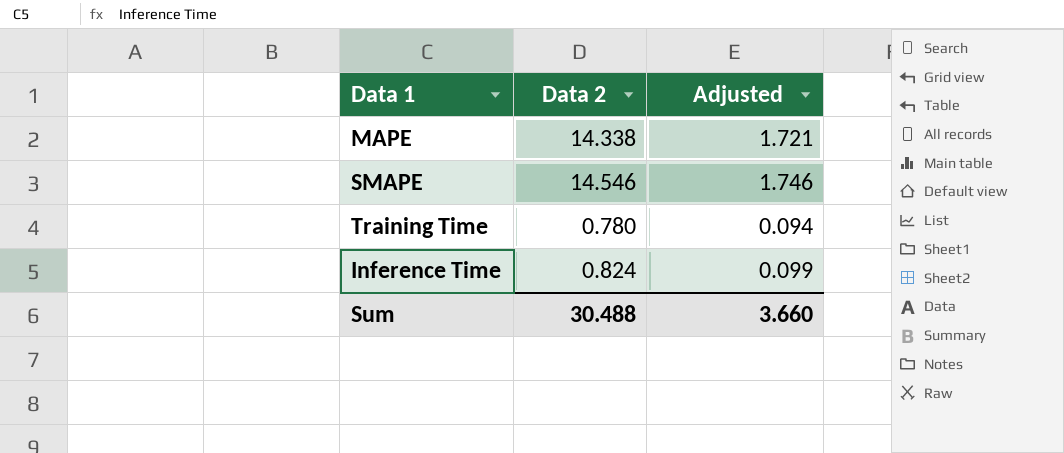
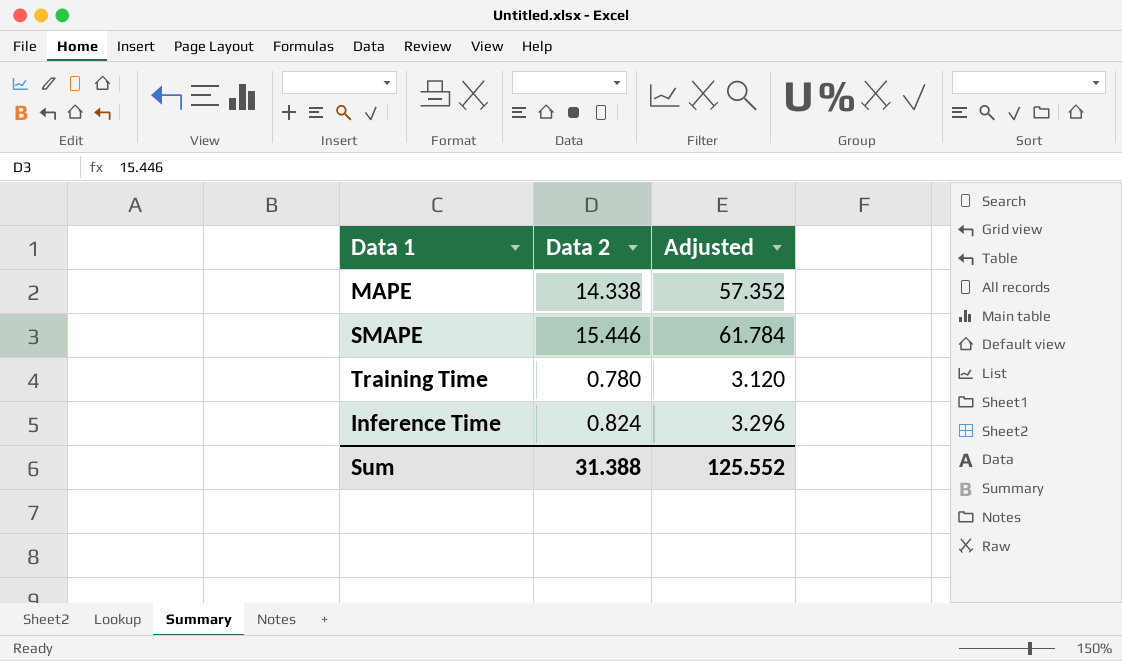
column Adjusted | formula: [Data 2] * 0.12 -> [Data 2] * 4
SMAPE | Data 2: 14.546 -> 15.446
Sum | Data 2: 30.488 -> 31.388
Sum | Adjusted: 3.660 -> 125.552

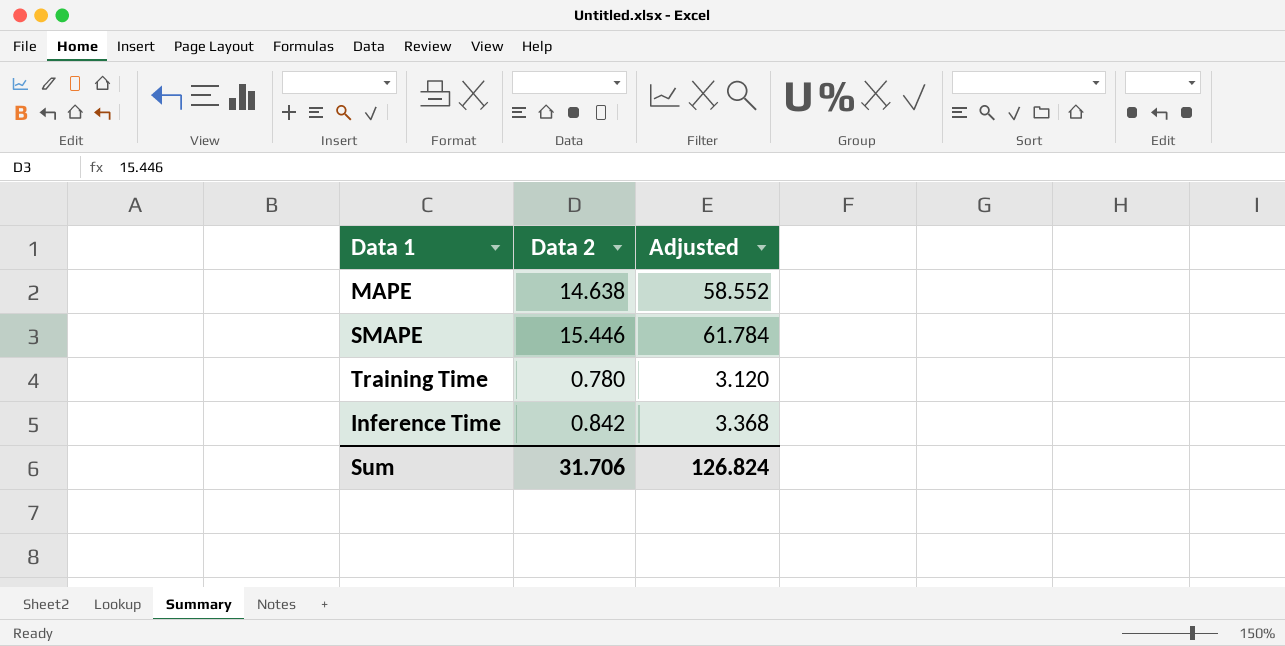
MAPE | Data 2: 14.338 -> 14.638
MAPE | Adjusted: 57.352 -> 58.552
Inference Time | Data 2: 0.824 -> 0.842
Inference Time | Adjusted: 3.296 -> 3.368
Sum | Data 2: 31.388 -> 31.706
Sum | Adjusted: 125.552 -> 126.824

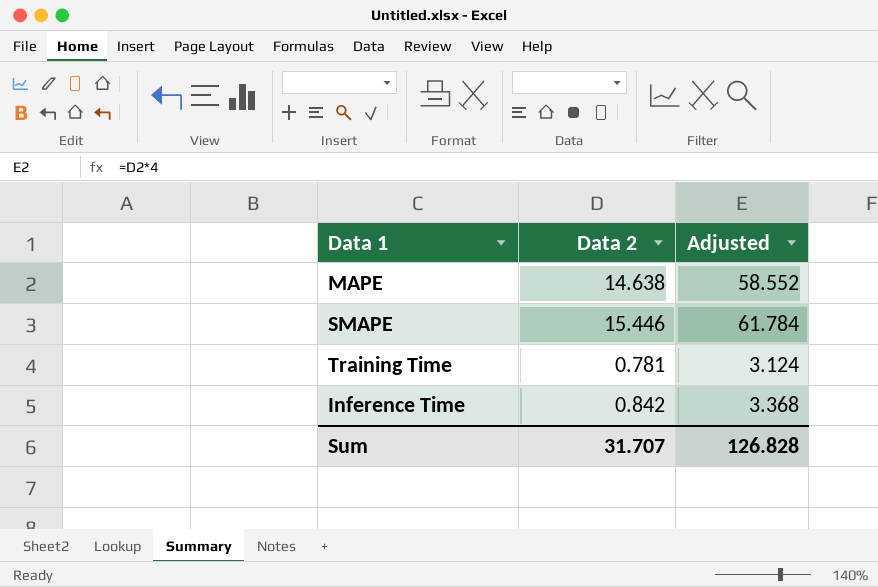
Training Time | Data 2: 0.780 -> 0.781
Training Time | Adjusted: 3.120 -> 3.124
Sum | Data 2: 31.706 -> 31.707
Sum | Adjusted: 126.824 -> 126.828

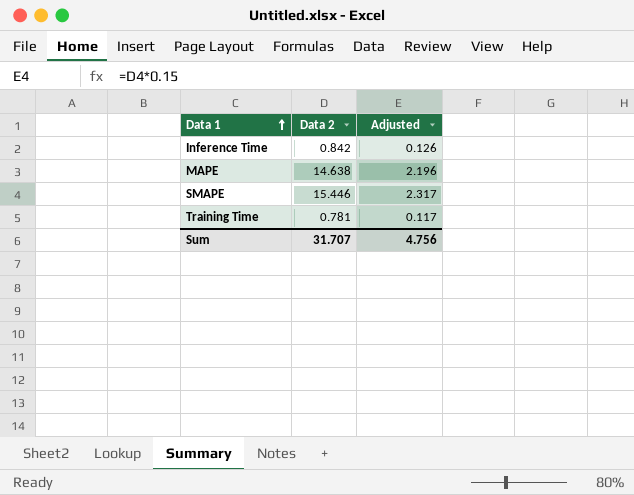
row order: none -> Data 1 ascending
column Adjusted | formula: [Data 2] * 4 -> [Data 2] * 0.15
Sum | Adjusted: 126.828 -> 4.756

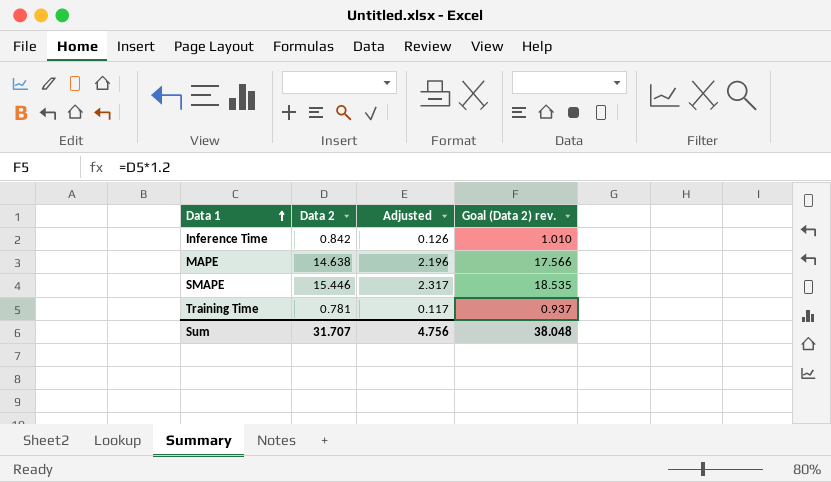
column Goal (Data 2) rev. | formula: none -> [Data 2] * 1.2

